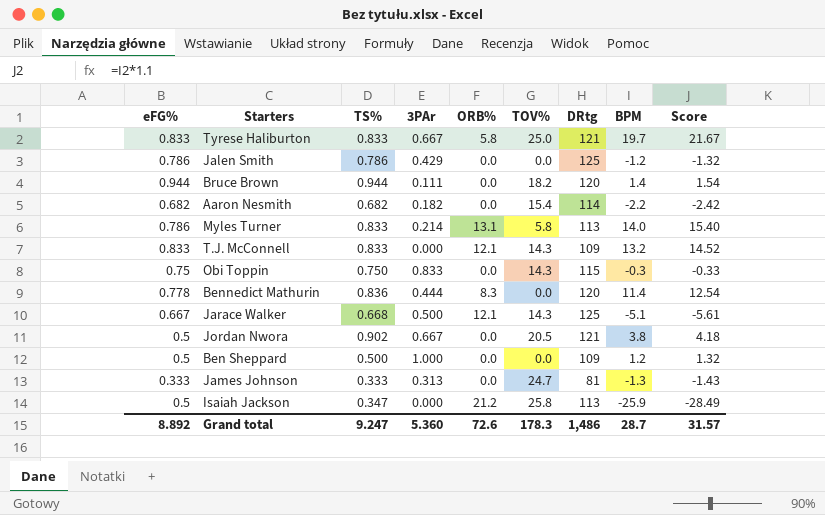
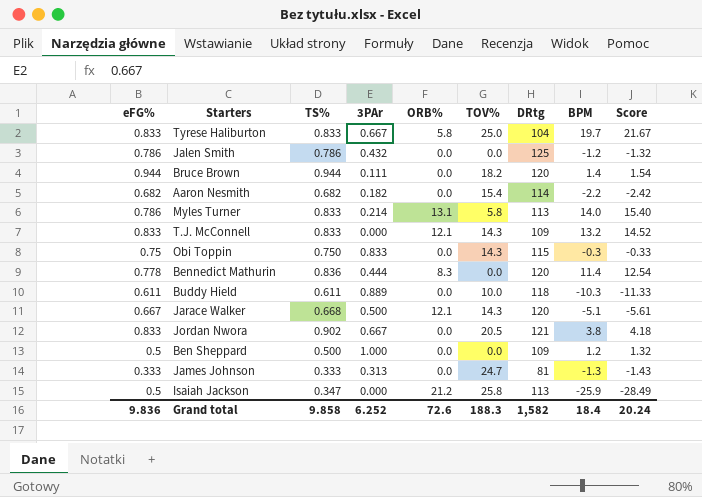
Tyrese Haliburton | DRtg: 121 -> 104
Jalen Smith | 3PAr: 0.429 -> 0.432
row Buddy Hield: none -> 0.611 | 0.611 | 0.889 | 0.0 | 10.0 | 118 | -10.3 | -11.33
Jarace Walker | DRtg: 125 -> 120
Jordan Nwora | eFG%: 0.5 -> 0.833
Grand total | eFG%: 8.892 -> 9.836
Grand total | TS%: 9.247 -> 9.858
Grand total | 3PAr: 5.360 -> 6.252
Grand total | TOV%: 178.3 -> 188.3
Grand total | DRtg: 1,486 -> 1,582
Grand total | BPM: 28.7 -> 18.4
Grand total | Score: 31.57 -> 20.24

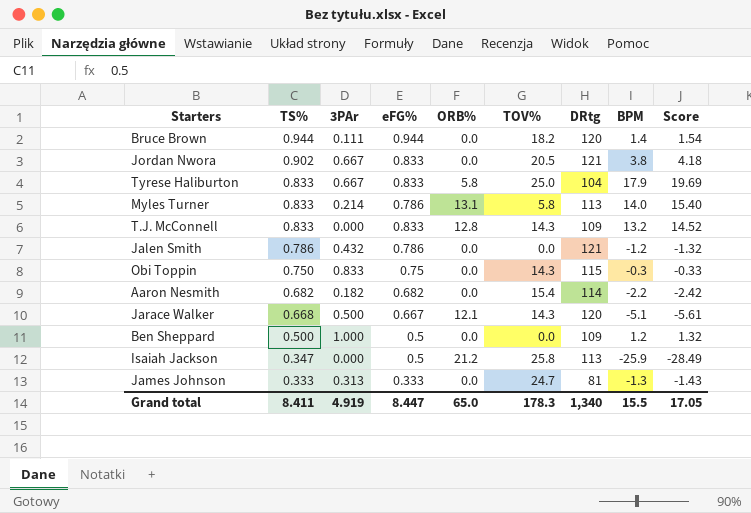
row order: none -> TS% descending
column eFG% | position: 1 -> 4
row Bennedict Mathurin: 0.778 | 0.836 | 0.444 | 8.3 | 0.0 | 120 | 11.4 | 12.54 -> none
row Buddy Hield: 0.611 | 0.611 | 0.889 | 0.0 | 10.0 | 118 | -10.3 | -11.33 -> none
Tyrese Haliburton | BPM: 19.7 -> 17.9
Tyrese Haliburton | Score: 21.67 -> 19.69
T.J. McConnell | ORB%: 12.1 -> 12.8
Jalen Smith | DRtg: 125 -> 121
Grand total | TS%: 9.858 -> 8.411
Grand total | 3PAr: 6.252 -> 4.919
Grand total | eFG%: 9.836 -> 8.447
Grand total | ORB%: 72.6 -> 65.0
Grand total | TOV%: 188.3 -> 178.3
Grand total | DRtg: 1,582 -> 1,340
Grand total | BPM: 18.4 -> 15.5
Grand total | Score: 20.24 -> 17.05

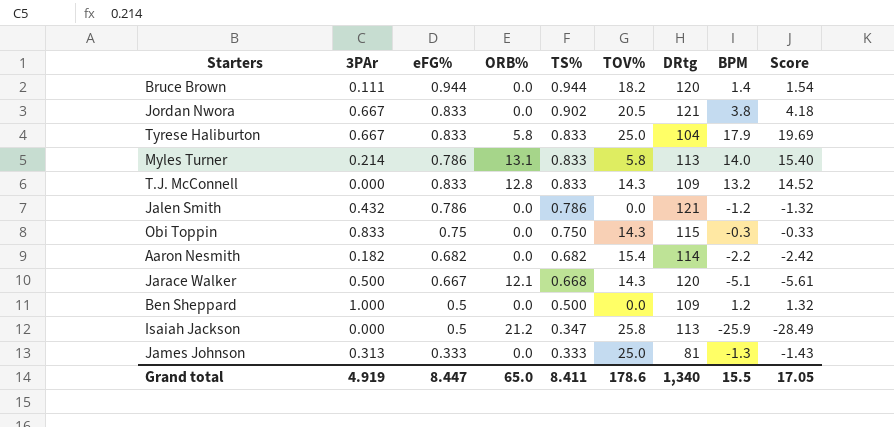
column TS% | position: 2 -> 5
James Johnson | TOV%: 24.7 -> 25.0
Grand total | TOV%: 178.3 -> 178.6

